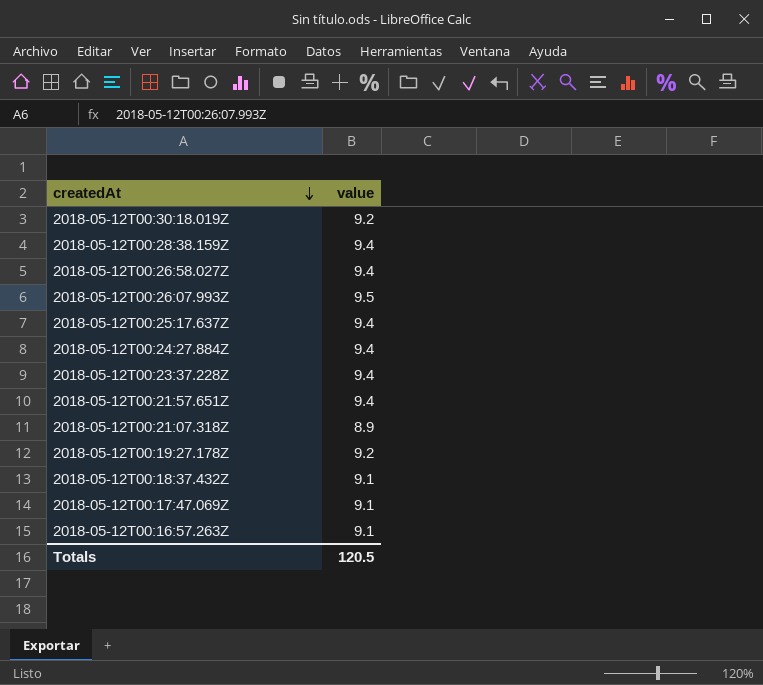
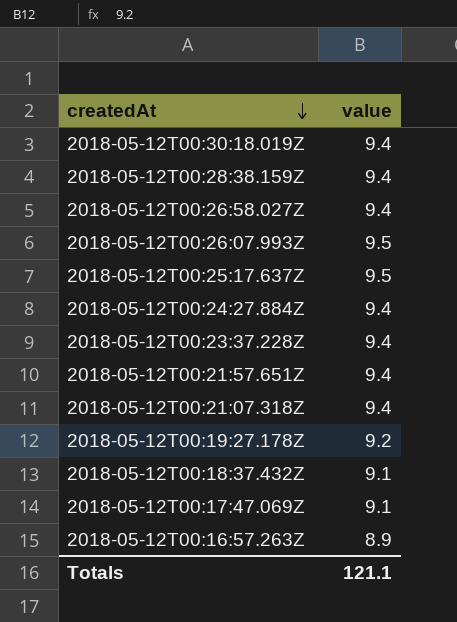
2018-05-12T00:30:18.019Z | value: 9.2 -> 9.4
2018-05-12T00:25:17.637Z | value: 9.4 -> 9.5
2018-05-12T00:21:07.318Z | value: 8.9 -> 9.4
2018-05-12T00:16:57.263Z | value: 9.1 -> 8.9
Totals | value: 120.5 -> 121.1

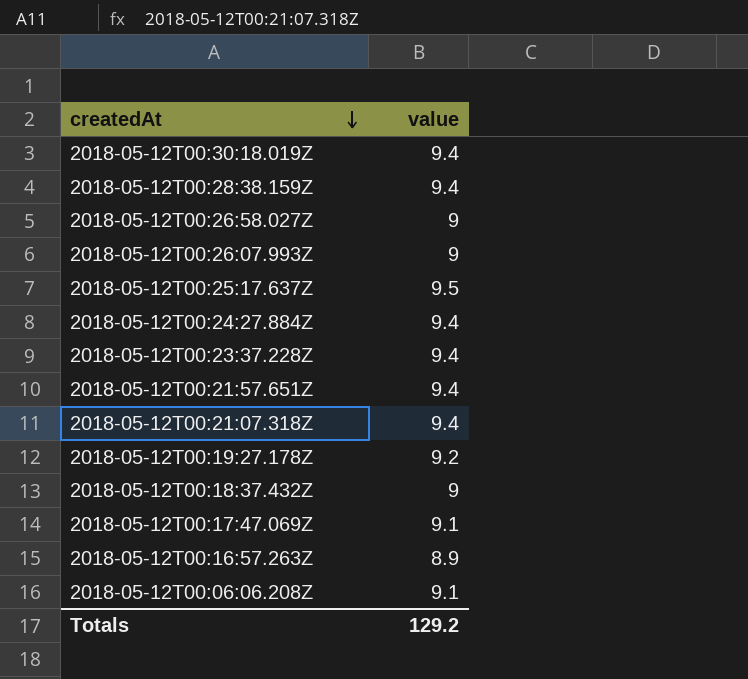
2018-05-12T00:26:58.027Z | value: 9.4 -> 9
2018-05-12T00:26:07.993Z | value: 9.5 -> 9
2018-05-12T00:18:37.432Z | value: 9.1 -> 9
row 2018-05-12T00:06:06.208Z: none -> 9.1
Totals | value: 121.1 -> 129.2

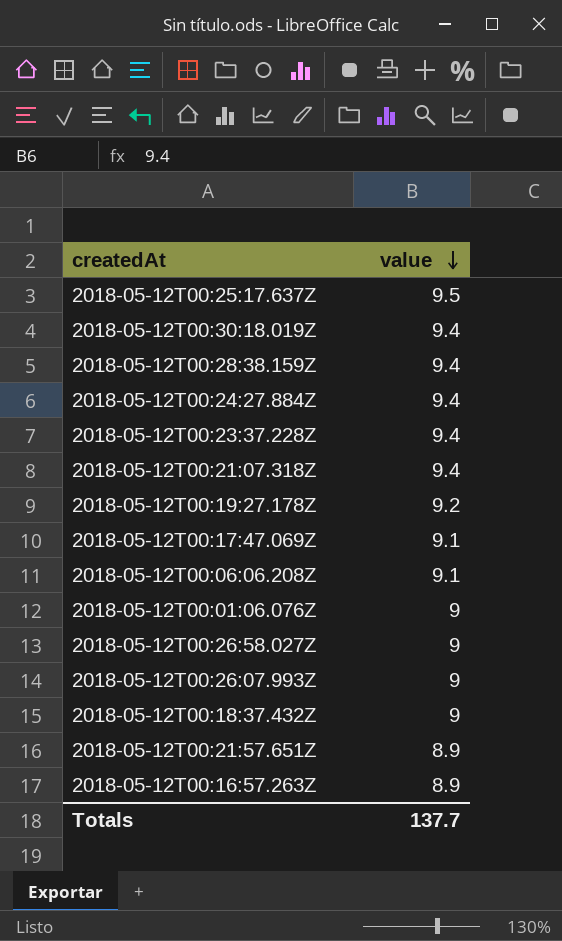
row order: createdAt descending -> value descending
row 2018-05-12T00:01:06.076Z: none -> 9
2018-05-12T00:21:57.651Z | value: 9.4 -> 8.9
Totals | value: 129.2 -> 137.7

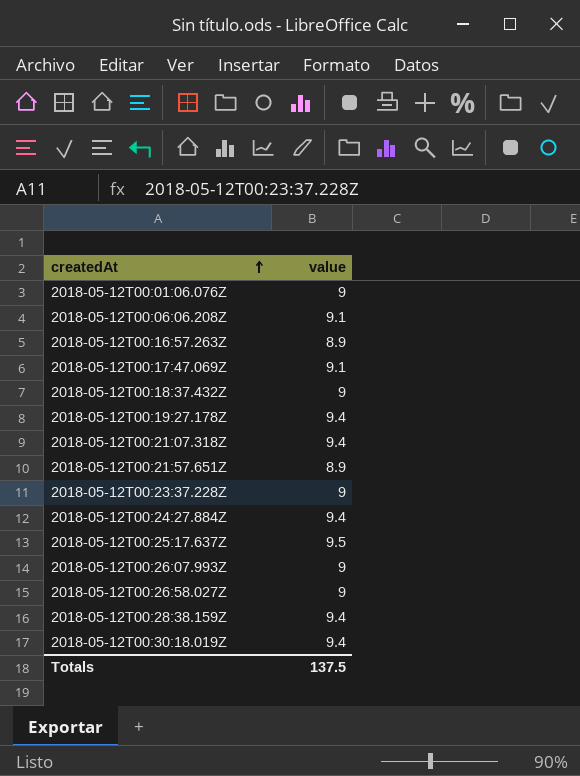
row order: value descending -> createdAt ascending
2018-05-12T00:19:27.178Z | value: 9.2 -> 9.4
2018-05-12T00:23:37.228Z | value: 9.4 -> 9
Totals | value: 137.7 -> 137.5

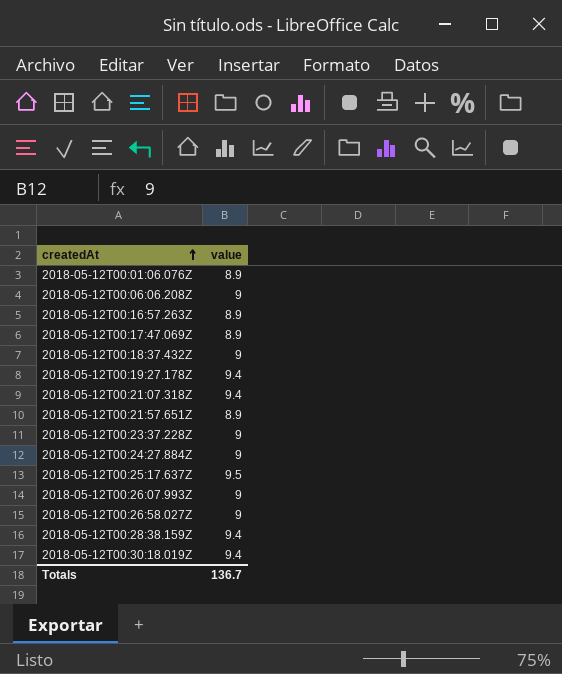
2018-05-12T00:01:06.076Z | value: 9 -> 8.9
2018-05-12T00:06:06.208Z | value: 9.1 -> 9
2018-05-12T00:17:47.069Z | value: 9.1 -> 8.9
2018-05-12T00:24:27.884Z | value: 9.4 -> 9
Totals | value: 137.5 -> 136.7

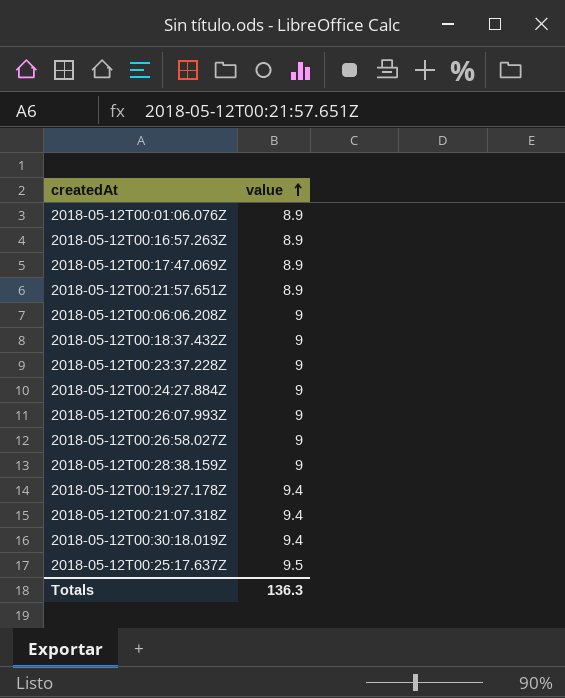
row order: createdAt ascending -> value ascending
2018-05-12T00:28:38.159Z | value: 9.4 -> 9
Totals | value: 136.7 -> 136.3

